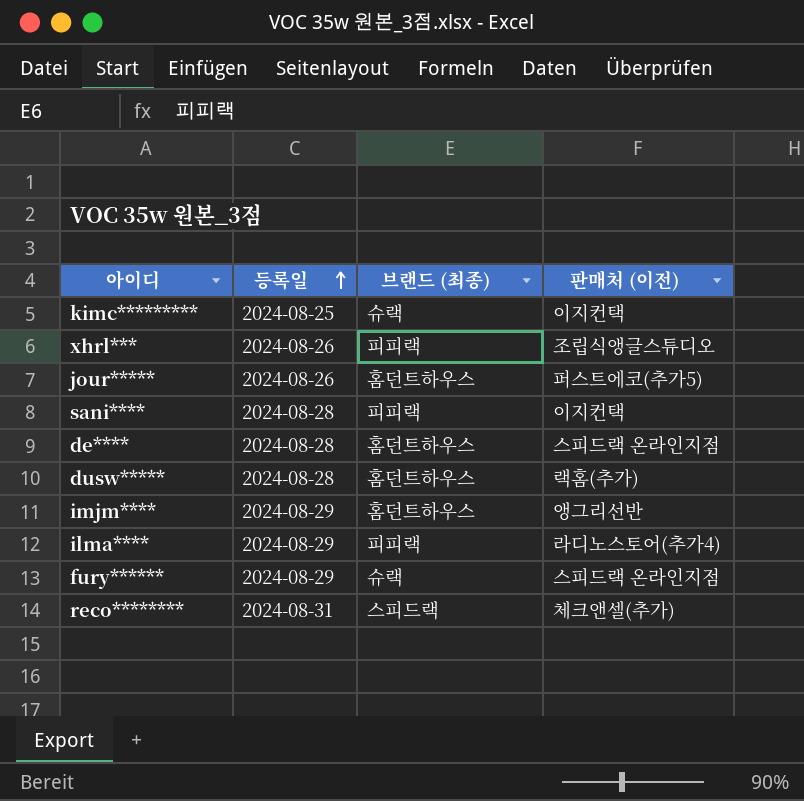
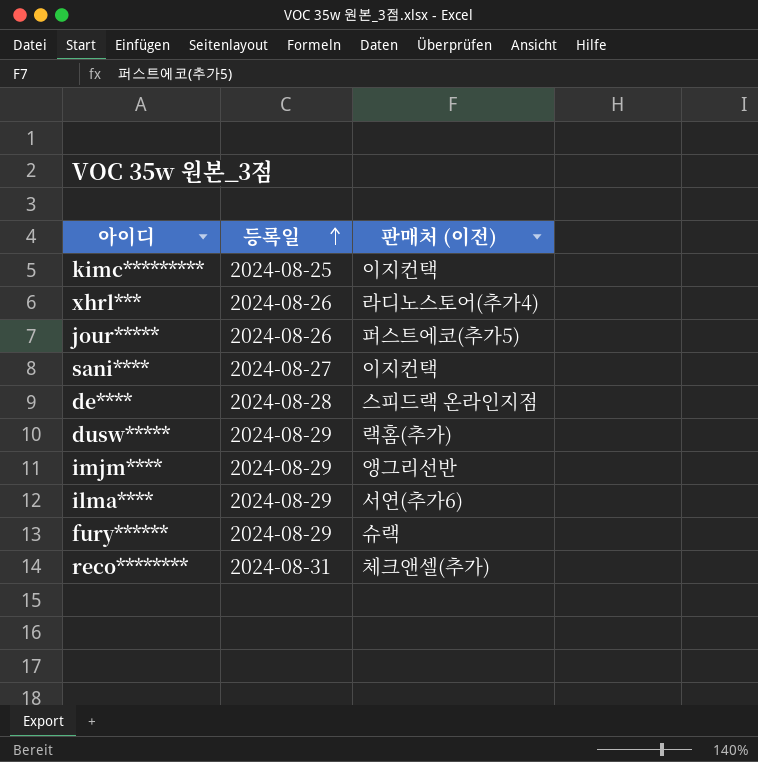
column 브랜드 (최종) | position: 3 -> none
xhrl*** | 판매처 (이전): 조립식앵글스튜디오 -> 라디노스토어(추가4)
sani**** | 등록일: 2024-08-28 -> 2024-08-27
dusw***** | 등록일: 2024-08-28 -> 2024-08-29
ilma**** | 판매처 (이전): 라디노스토어(추가4) -> 서연(추가6)
fury****** | 판매처 (이전): 스피드랙 온라인지점 -> 슈랙

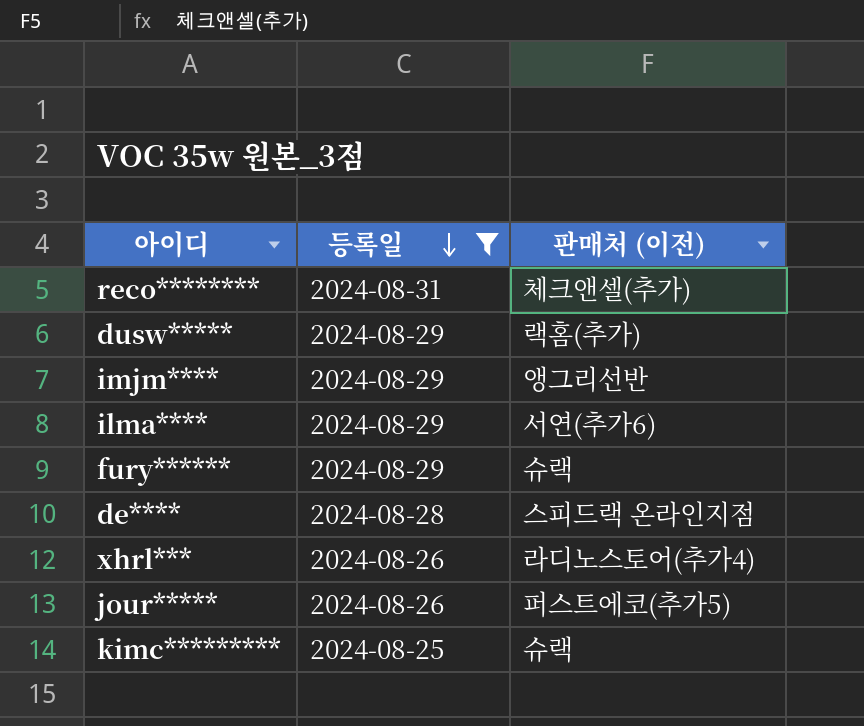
filter: none -> 등록일 != 2024-08-27
row order: 등록일 ascending -> 등록일 descending
kimc********* | 판매처 (이전): 이지컨택 -> 슈랙

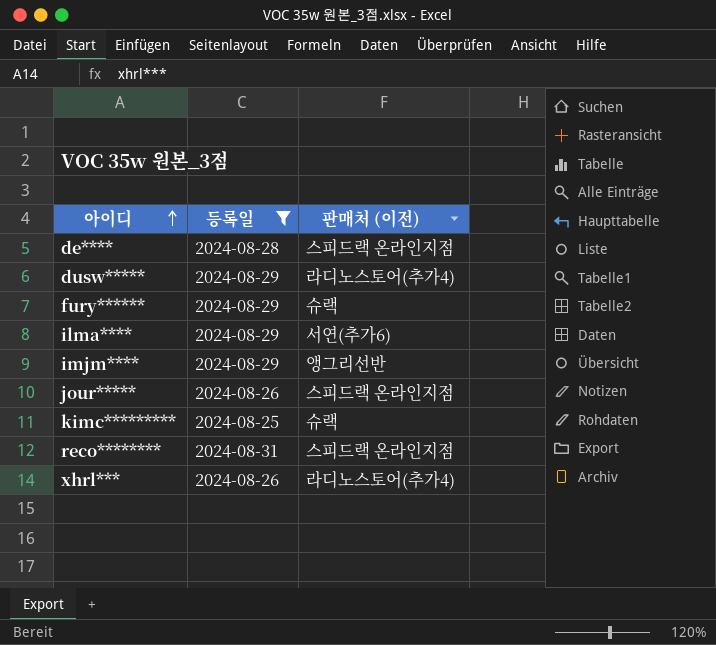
row order: 등록일 descending -> 아이디 ascending
dusw***** | 판매처 (이전): 랙홈(추가) -> 라디노스토어(추가4)
jour***** | 판매처 (이전): 퍼스트에코(추가5) -> 스피드랙 온라인지점
reco******** | 판매처 (이전): 체크앤셀(추가) -> 스피드랙 온라인지점

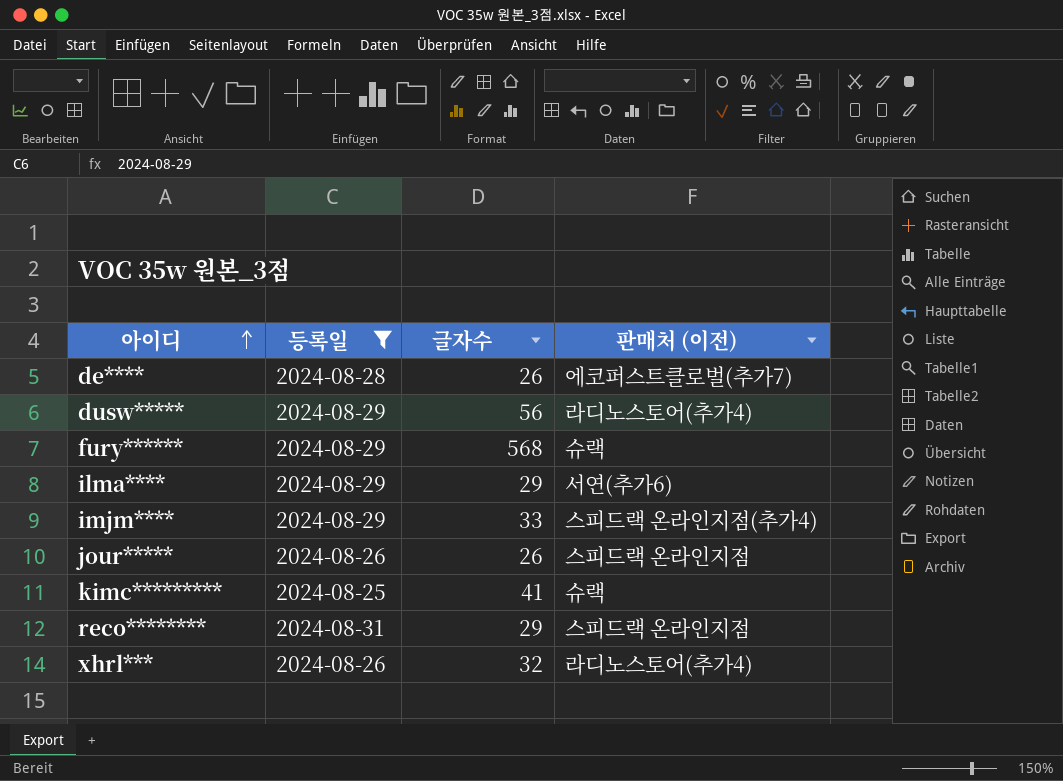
column 글자수 | position: none -> 3
de**** | 판매처 (이전): 스피드랙 온라인지점 -> 에코퍼스트클로벌(추가7)
imjm**** | 판매처 (이전): 앵그리선반 -> 스피드랙 온라인지점(추가4)

